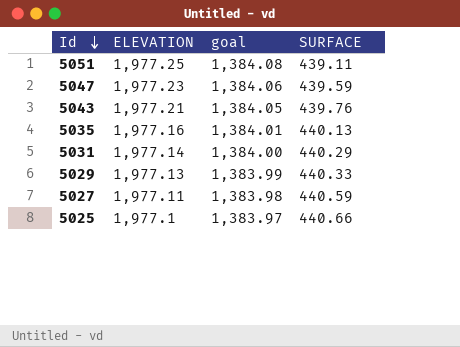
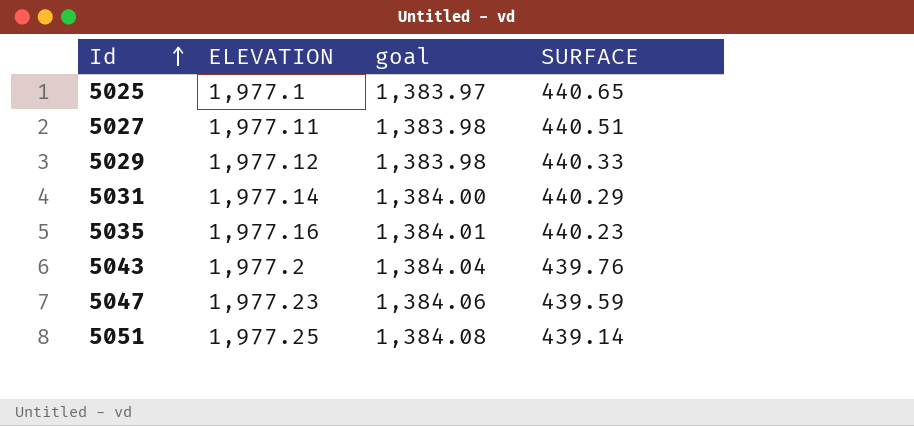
row order: Id descending -> Id ascending
5025 | SURFACE: 440.66 -> 440.65
5027 | SURFACE: 440.59 -> 440.51
5029 | ELEVATION: 1,977.13 -> 1,977.12
5029 | goal: 1,383.99 -> 1,383.98
5035 | SURFACE: 440.13 -> 440.23
5043 | ELEVATION: 1,977.21 -> 1,977.2
5043 | goal: 1,384.05 -> 1,384.04
5051 | SURFACE: 439.11 -> 439.14

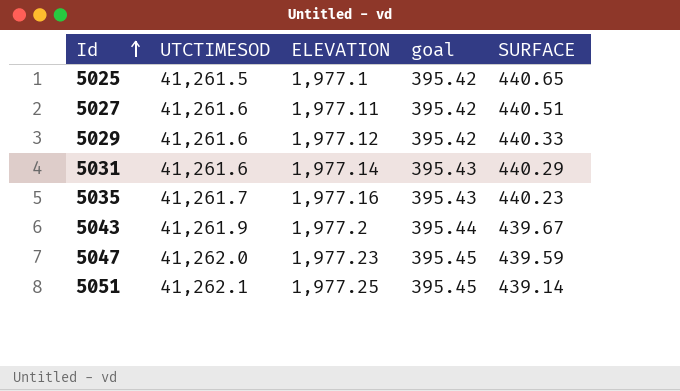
column UTCTIMESOD | position: none -> 2
column goal | formula: [ELEVATION] * 0.7 -> [ELEVATION] * 0.2
5043 | SURFACE: 439.76 -> 439.67

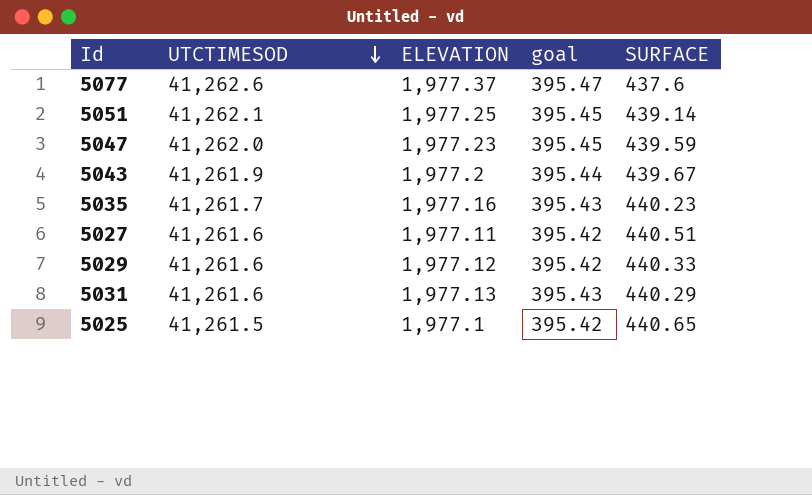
row order: Id ascending -> UTCTIMESOD descending
row 5077: none -> 41,262.6 | 1,977.37 | 395.47 | 437.6
5031 | ELEVATION: 1,977.14 -> 1,977.13

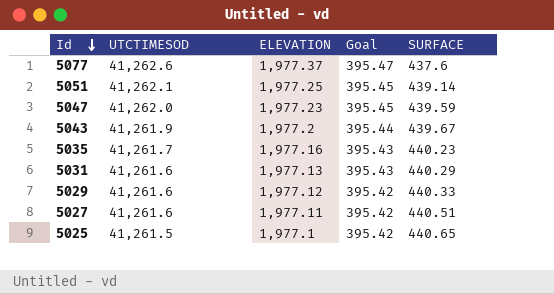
row order: UTCTIMESOD descending -> Id descending
column name: goal -> Goal

